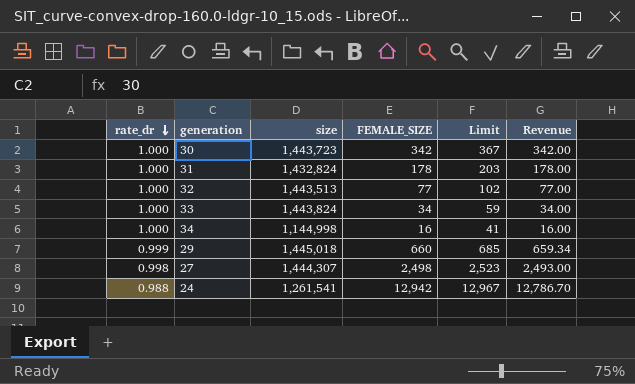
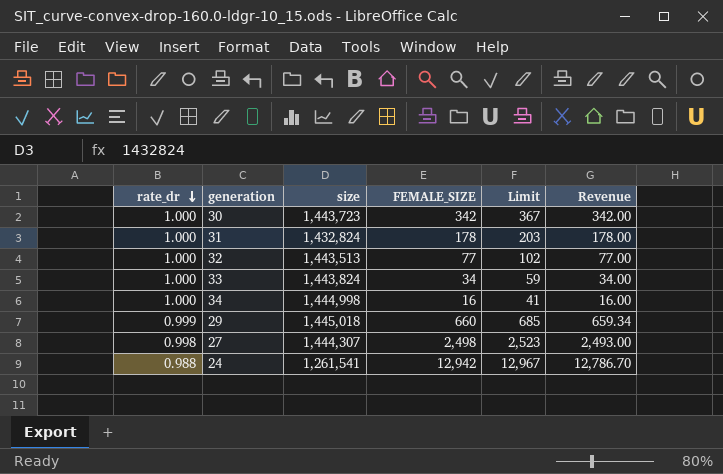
34 | size: 1,144,998 -> 1,444,998

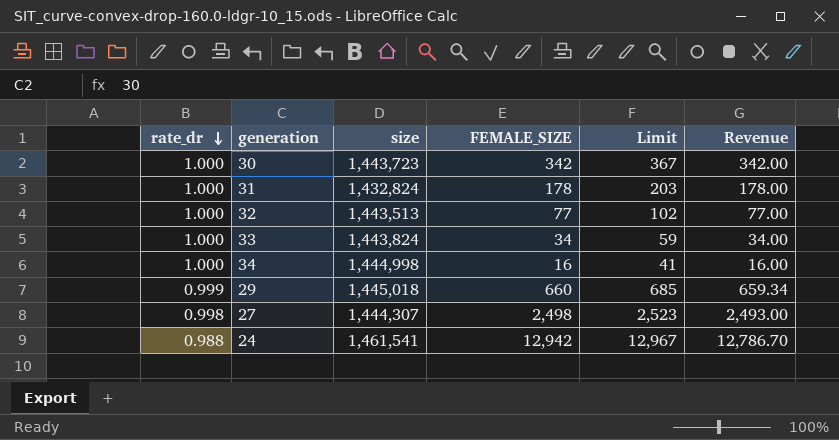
24 | size: 1,261,541 -> 1,461,541

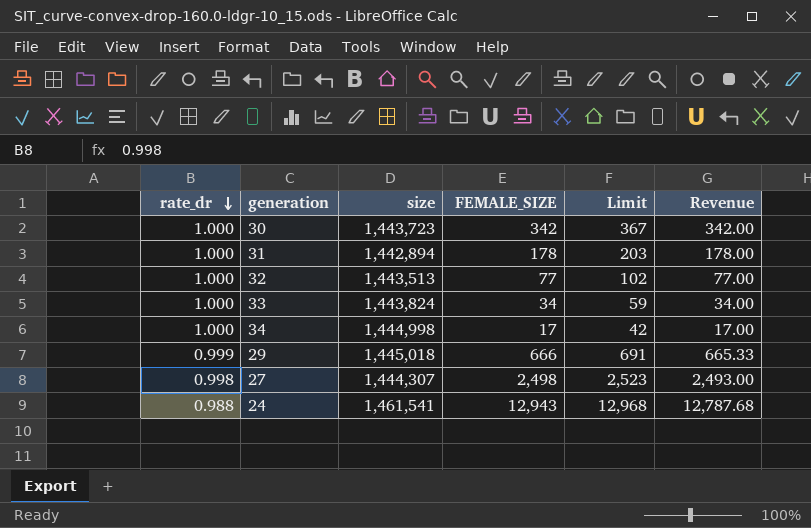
31 | size: 1,432,824 -> 1,442,894
34 | FEMALE_SIZE: 16 -> 17
34 | Limit: 41 -> 42
34 | Revenue: 16.00 -> 17.00
29 | FEMALE_SIZE: 660 -> 666
29 | Limit: 685 -> 691
29 | Revenue: 659.34 -> 665.33
24 | FEMALE_SIZE: 12,942 -> 12,943
24 | Limit: 12,967 -> 12,968
24 | Revenue: 12,786.70 -> 12,787.68

